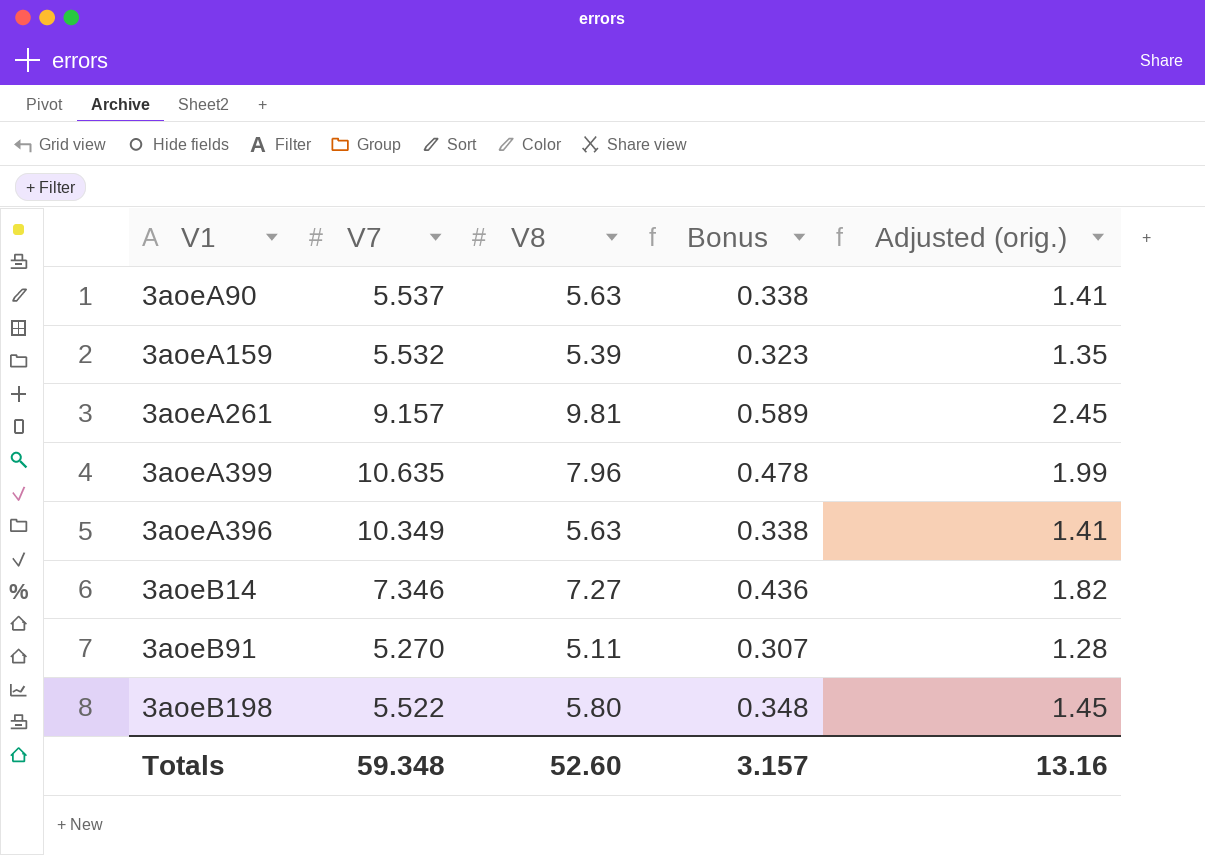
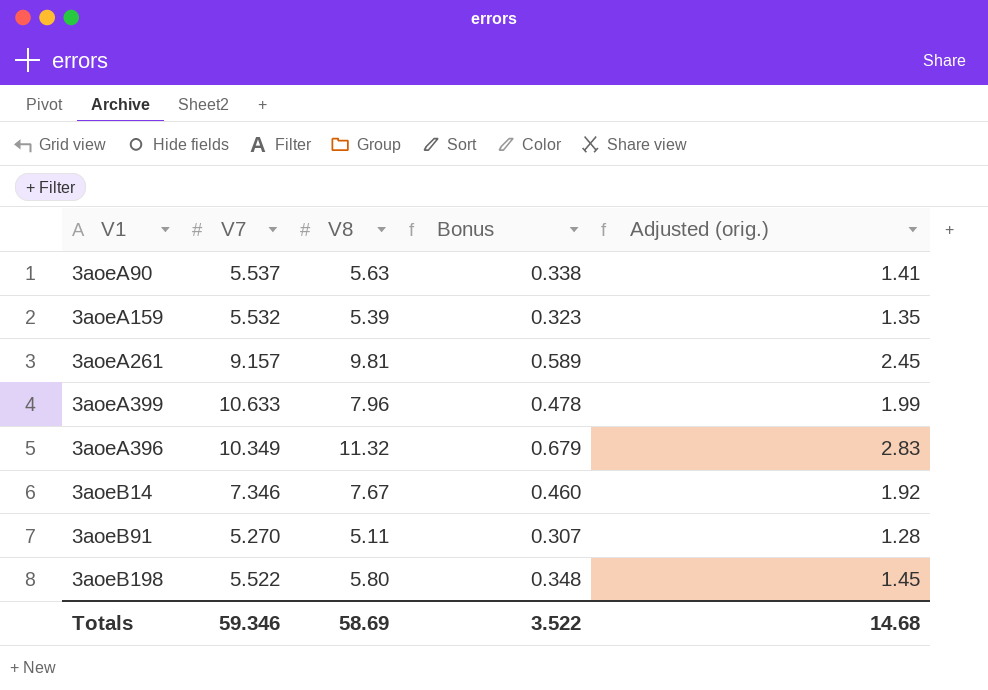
3aoeA399 | V7: 10.635 -> 10.633
3aoeA396 | V8: 5.63 -> 11.32
3aoeA396 | Bonus: 0.338 -> 0.679
3aoeA396 | Adjusted (orig.): 1.41 -> 2.83
3aoeB14 | V8: 7.27 -> 7.67
3aoeB14 | Bonus: 0.436 -> 0.460
3aoeB14 | Adjusted (orig.): 1.82 -> 1.92
Totals | V7: 59.348 -> 59.346
Totals | V8: 52.60 -> 58.69
Totals | Bonus: 3.157 -> 3.522
Totals | Adjusted (orig.): 13.16 -> 14.68

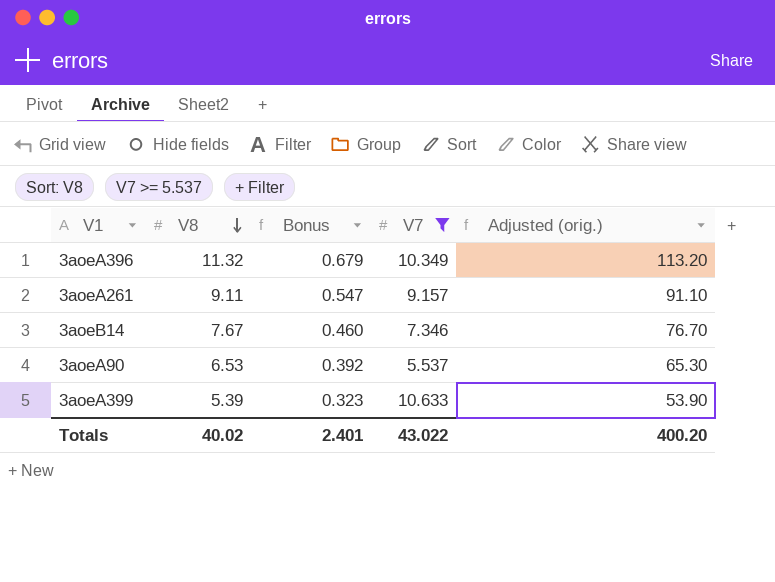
filter: none -> V7 >= 5.537
row order: none -> V8 descending
column V7 | position: 2 -> 4
column Adjusted (orig.) | formula: [V8] * 0.25 -> [V8] * 10
3aoeA261 | V8: 9.81 -> 9.11
3aoeA261 | Bonus: 0.589 -> 0.547
3aoeA90 | V8: 5.63 -> 6.53
3aoeA90 | Bonus: 0.338 -> 0.392
3aoeA399 | V8: 7.96 -> 5.39
3aoeA399 | Bonus: 0.478 -> 0.323
Totals | V8: 58.69 -> 40.02
Totals | Bonus: 3.522 -> 2.401
Totals | V7: 59.346 -> 43.022
Totals | Adjusted (orig.): 14.68 -> 400.20

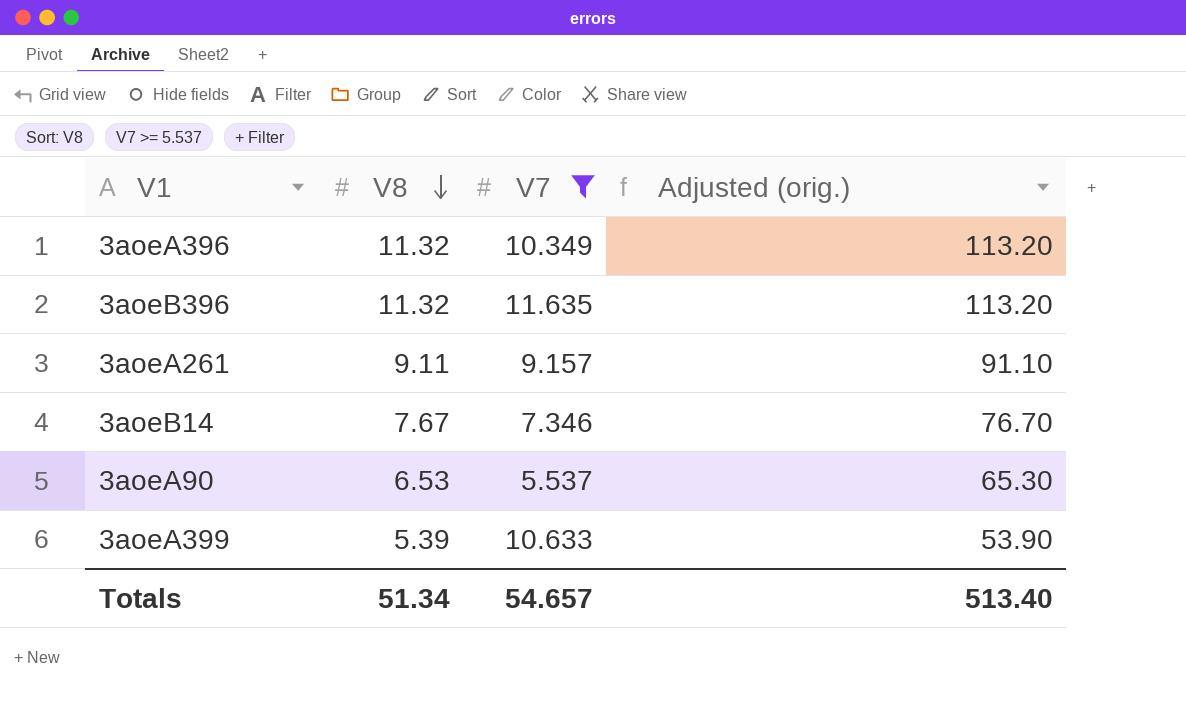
column Bonus | formula: [V8] * 0.06 -> none
row 3aoeB396: none -> 11.32 | 11.635 | 113.20
Totals | V8: 40.02 -> 51.34
Totals | V7: 43.022 -> 54.657
Totals | Adjusted (orig.): 400.20 -> 513.40

